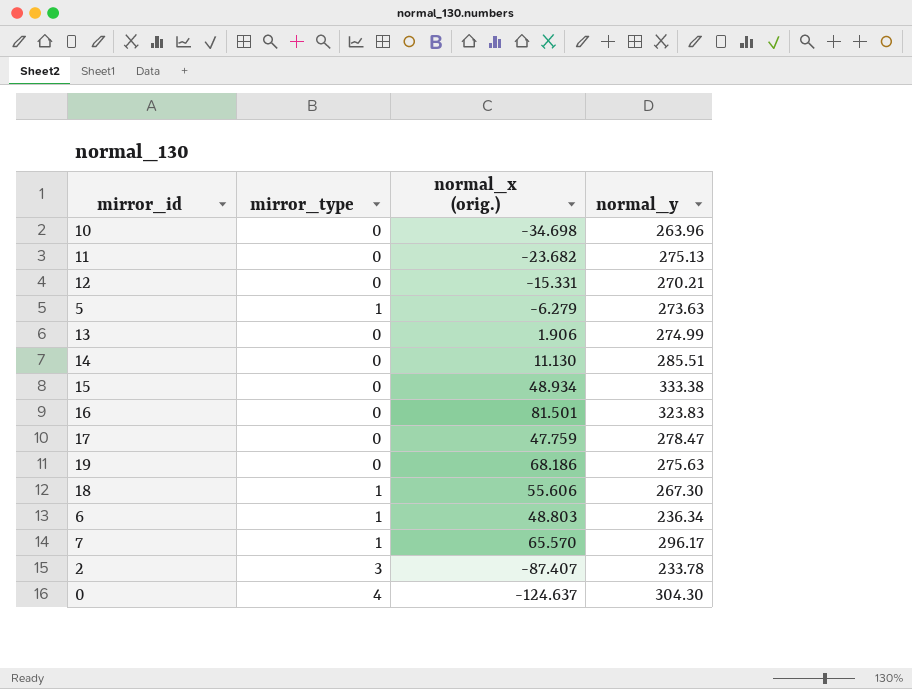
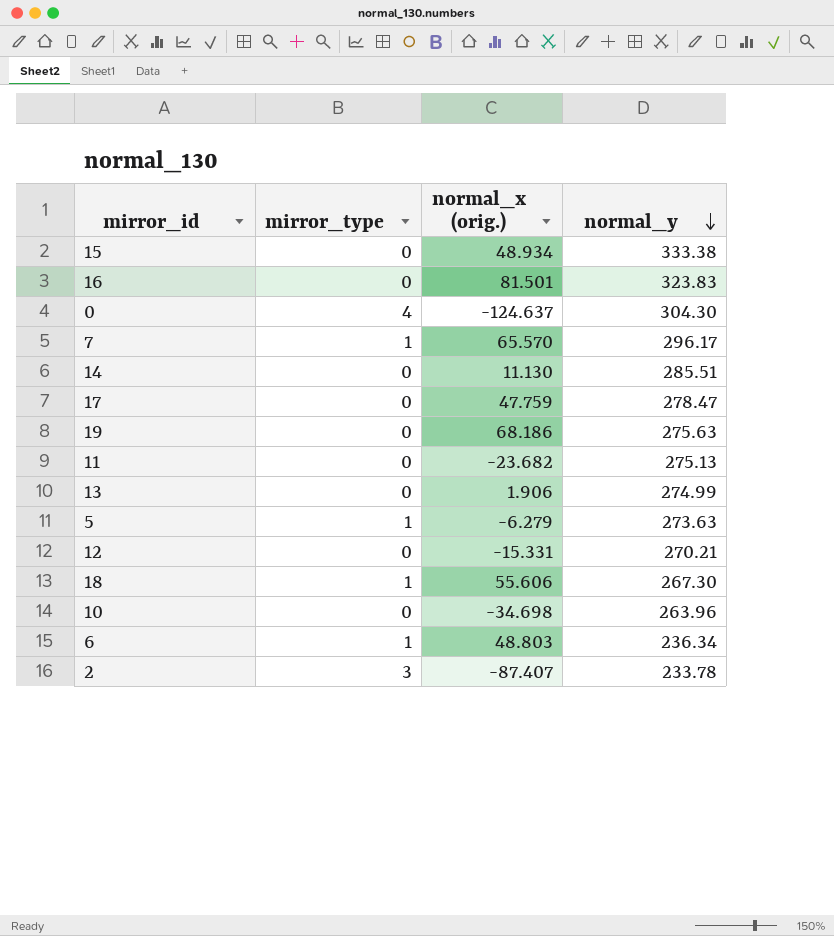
row order: none -> normal_y descending

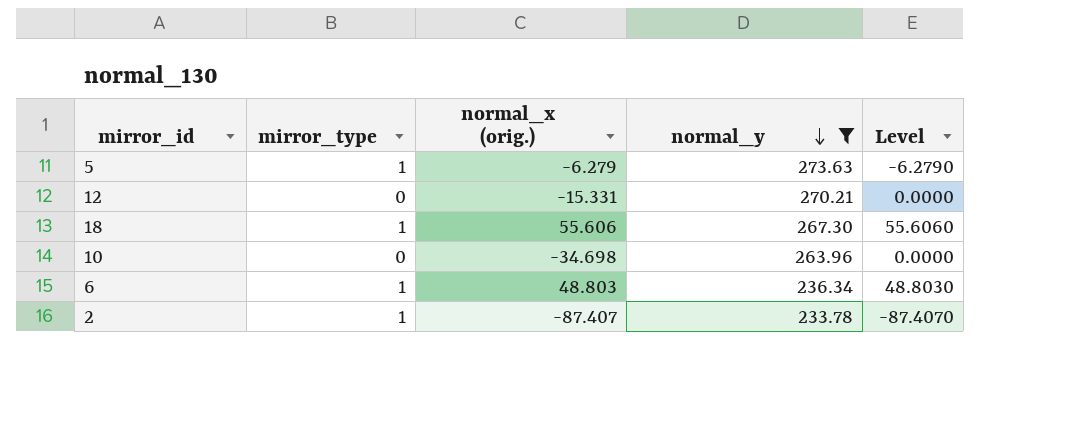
filter: none -> normal_y <= 273.63
column Level | formula: none -> [mirror_type] * [normal_x (orig.)]
2 | mirror_type: 3 -> 1

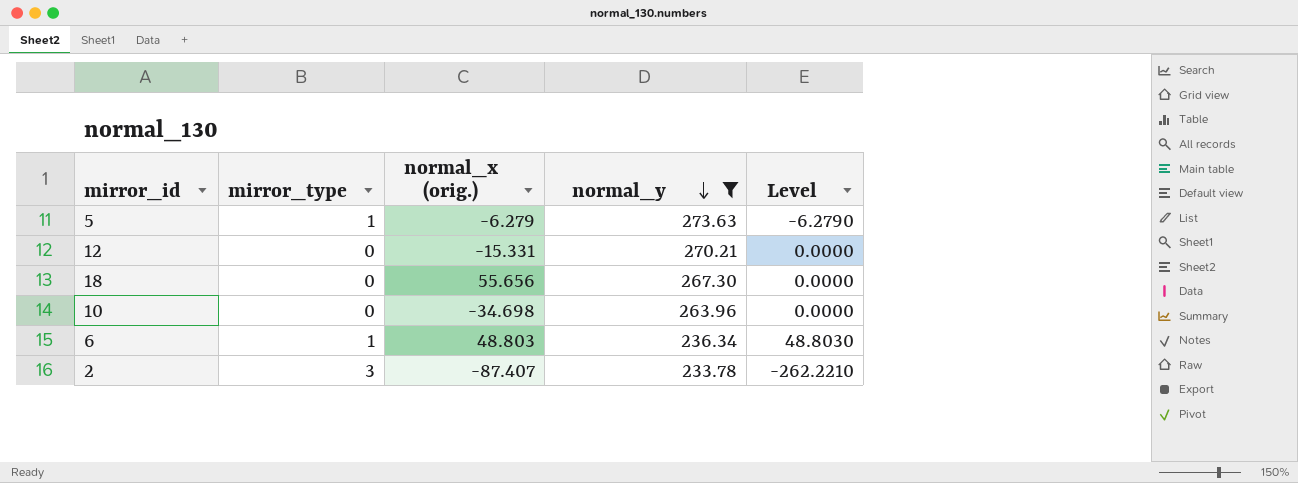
18 | mirror_type: 1 -> 0
18 | normal_x (orig.): 55.606 -> 55.656
18 | Level: 55.6060 -> 0.0000
2 | mirror_type: 1 -> 3
2 | Level: -87.4070 -> -262.2210

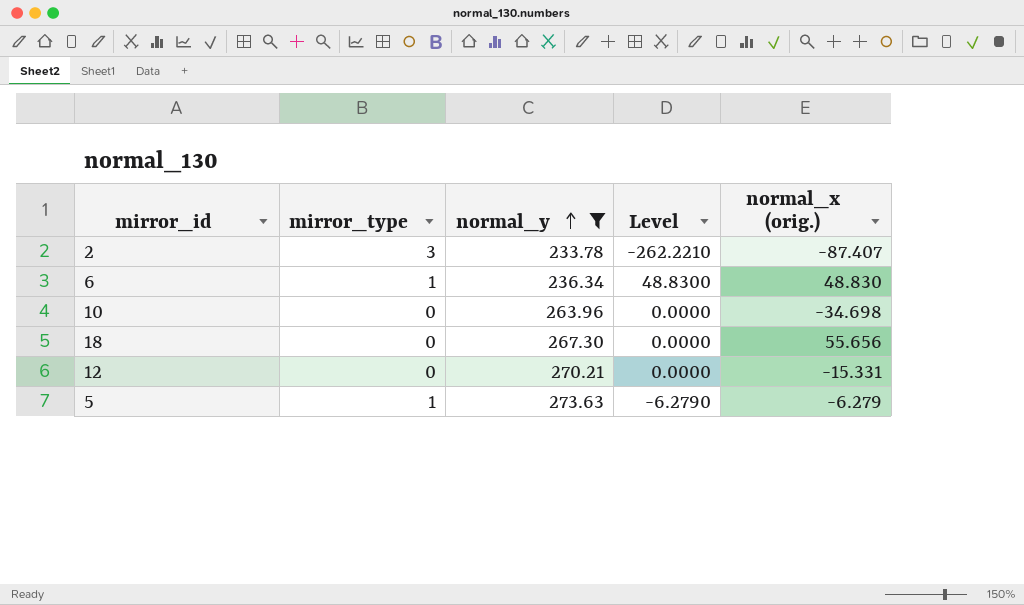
row order: normal_y descending -> normal_y ascending
column normal_x (orig.) | position: 3 -> 5
6 | Level: 48.8030 -> 48.8300
6 | normal_x (orig.): 48.803 -> 48.830

